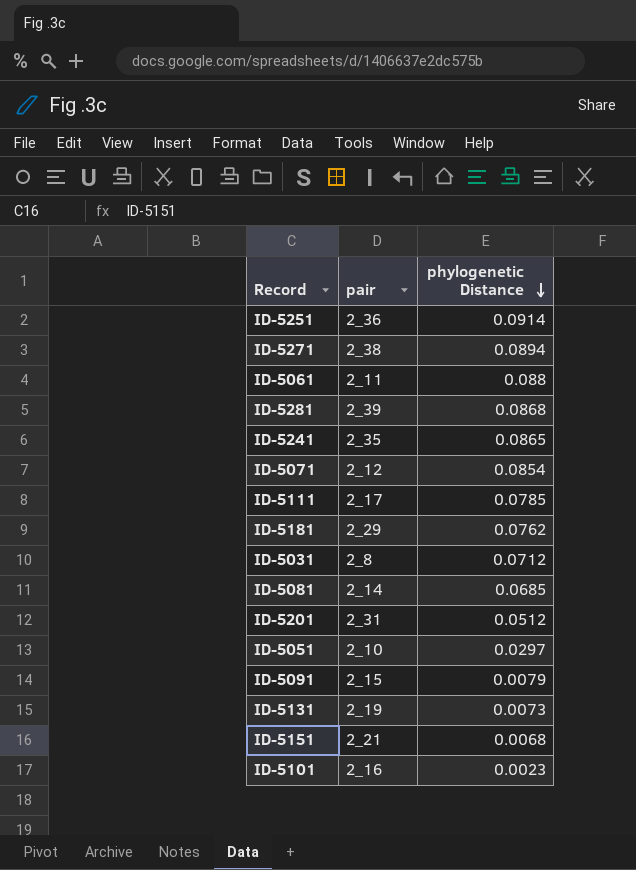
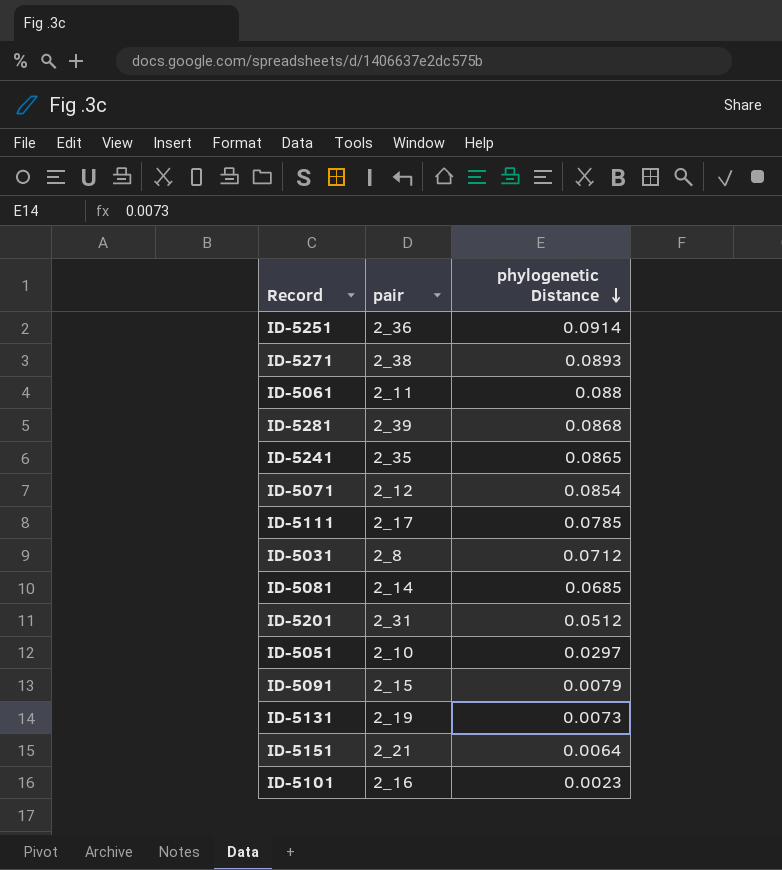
row ID-5181: 2_29 | 0.0762 -> none
ID-5271 | phylogenetic Distance: 0.0894 -> 0.0893
ID-5151 | phylogenetic Distance: 0.0068 -> 0.0064

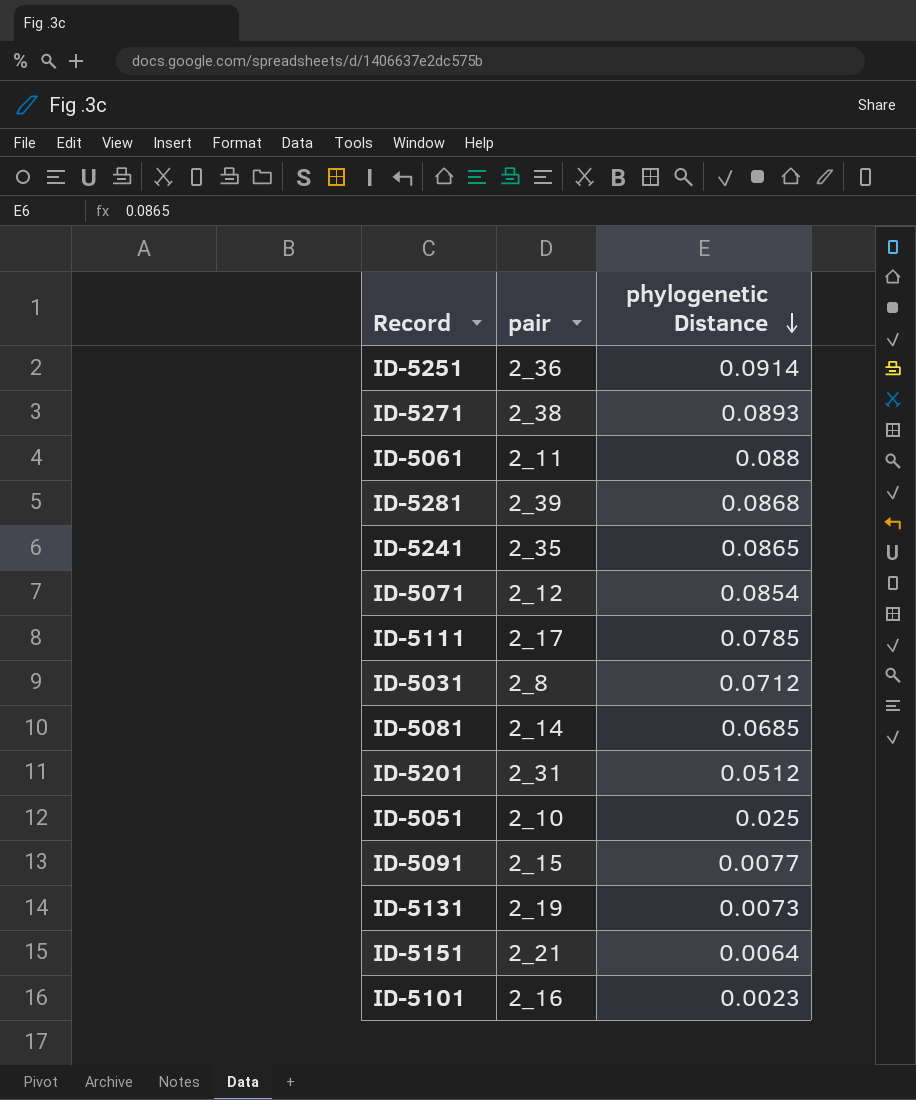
ID-5051 | phylogenetic Distance: 0.0297 -> 0.025
ID-5091 | phylogenetic Distance: 0.0079 -> 0.0077

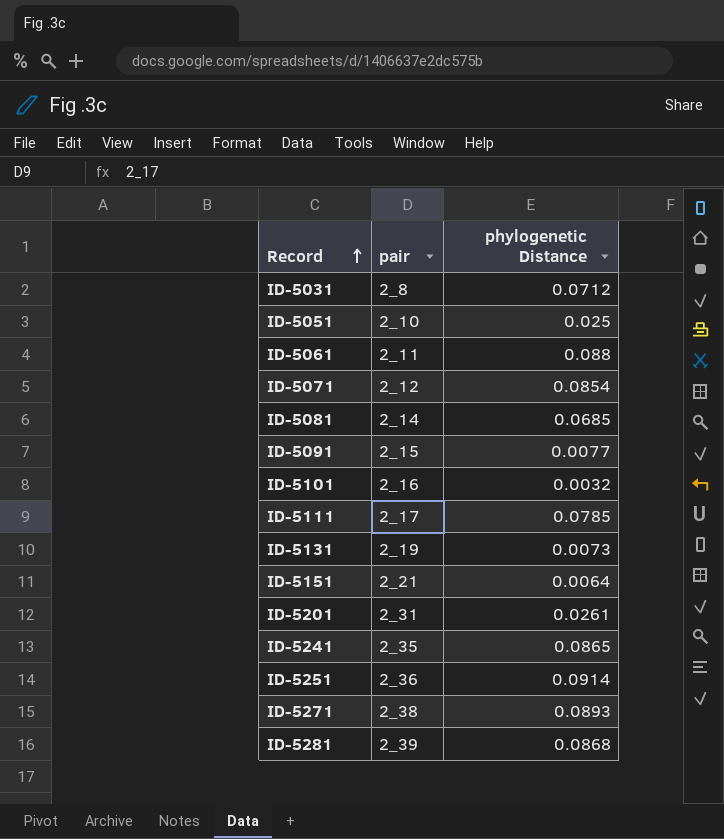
row order: phylogenetic Distance descending -> Record ascending
ID-5101 | phylogenetic Distance: 0.0023 -> 0.0032
ID-5201 | phylogenetic Distance: 0.0512 -> 0.0261

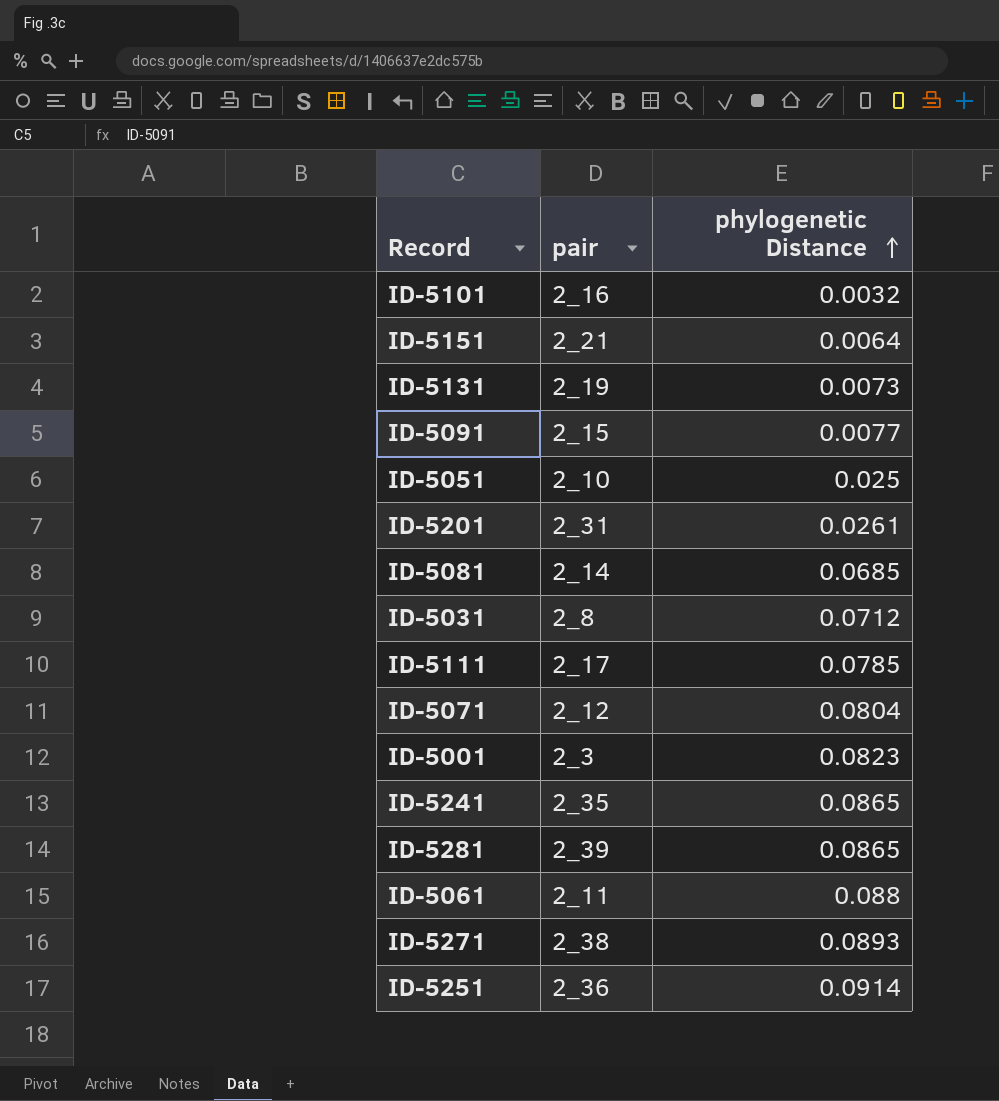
row order: Record ascending -> phylogenetic Distance ascending
ID-5071 | phylogenetic Distance: 0.0854 -> 0.0804
row ID-5001: none -> 2_3 | 0.0823
ID-5281 | phylogenetic Distance: 0.0868 -> 0.0865

